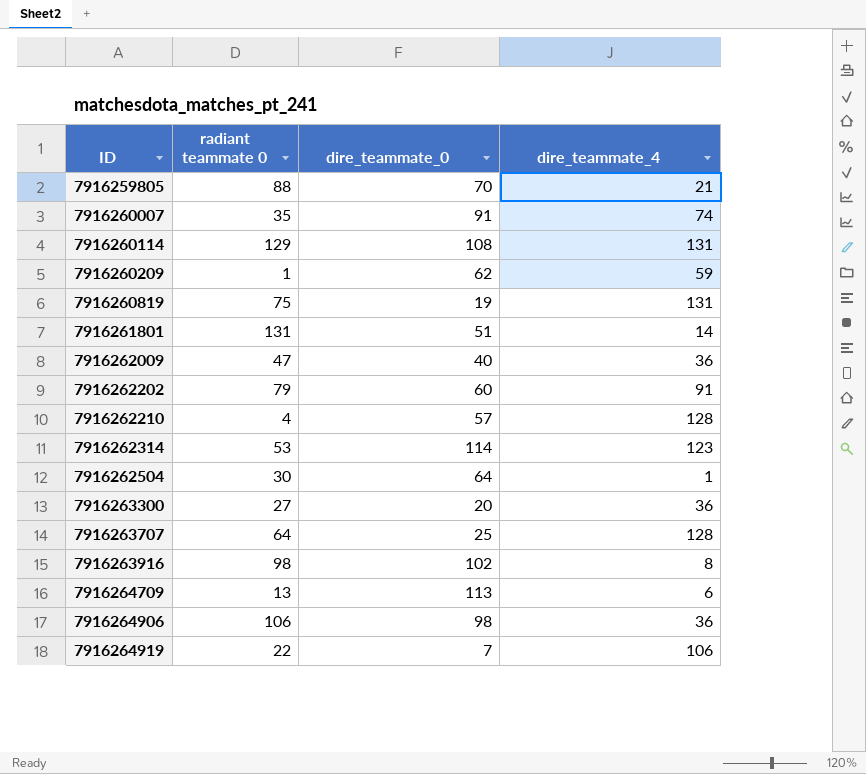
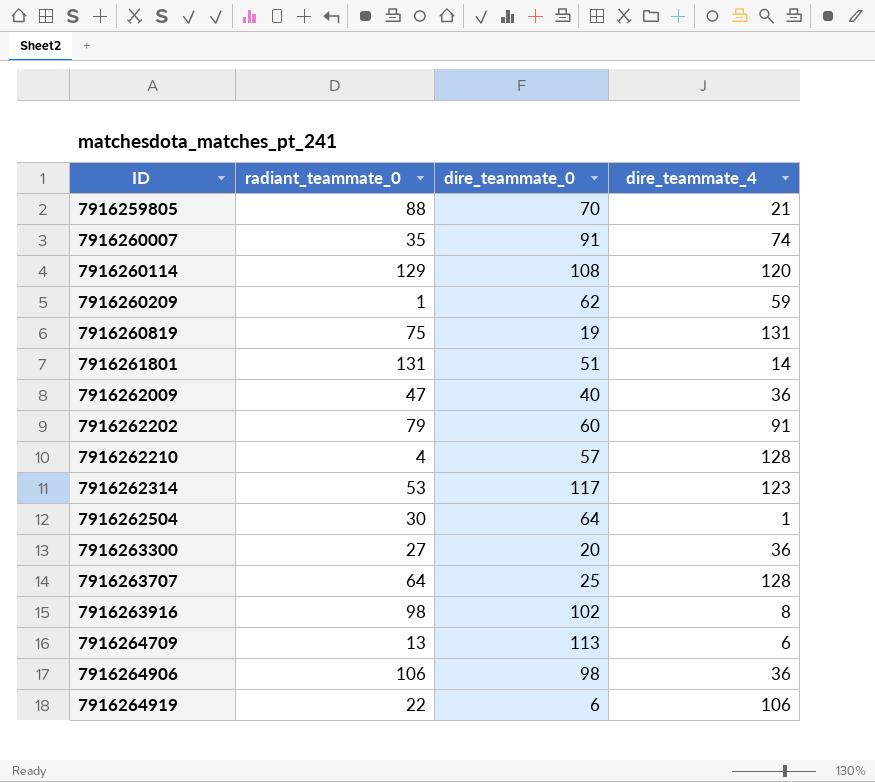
column name: radiant teammate 0 -> radiant_teammate_0
7916260114 | dire_teammate_4: 131 -> 120
7916262314 | dire_teammate_0: 114 -> 117
7916264919 | dire_teammate_0: 7 -> 6

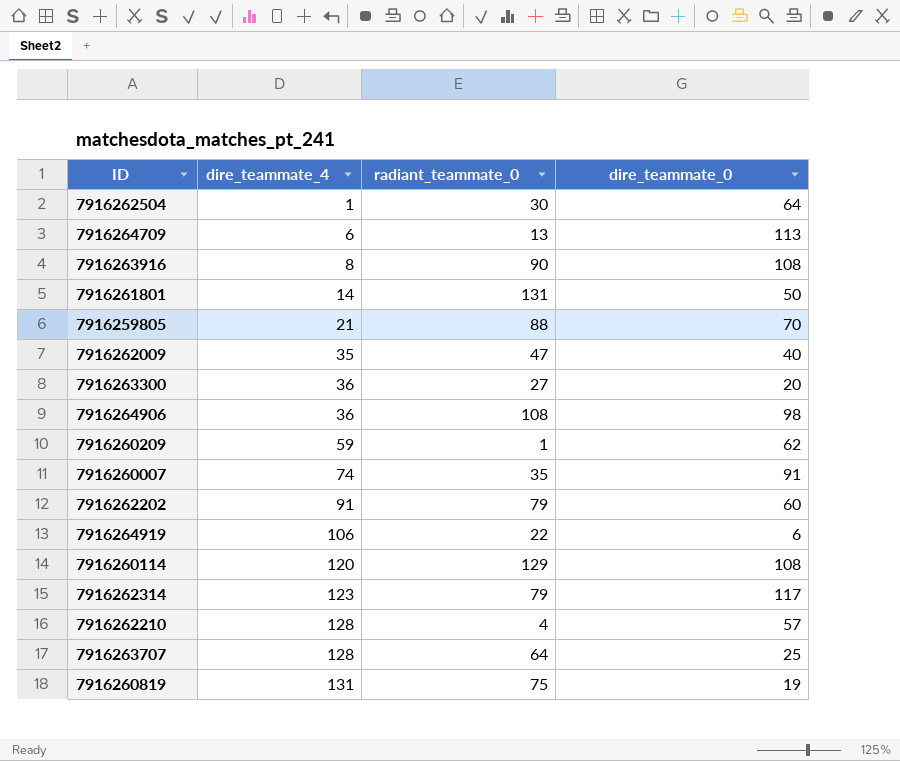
row order: ID ascending -> dire_teammate_4 ascending
column dire_teammate_4 | position: 4 -> 2
7916263916 | radiant_teammate_0: 98 -> 90
7916263916 | dire_teammate_0: 102 -> 108
7916261801 | dire_teammate_0: 51 -> 50
7916262009 | dire_teammate_4: 36 -> 35
7916264906 | radiant_teammate_0: 106 -> 108
7916262314 | radiant_teammate_0: 53 -> 79

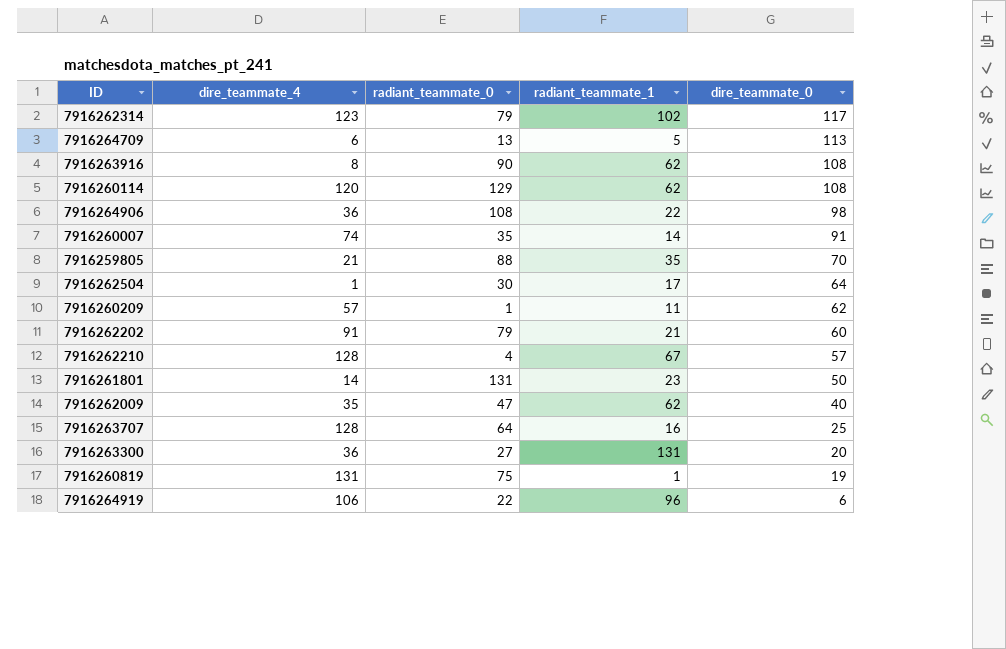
row order: dire_teammate_4 ascending -> dire_teammate_0 descending
column radiant_teammate_1 | position: none -> 4
7916260209 | dire_teammate_4: 59 -> 57

